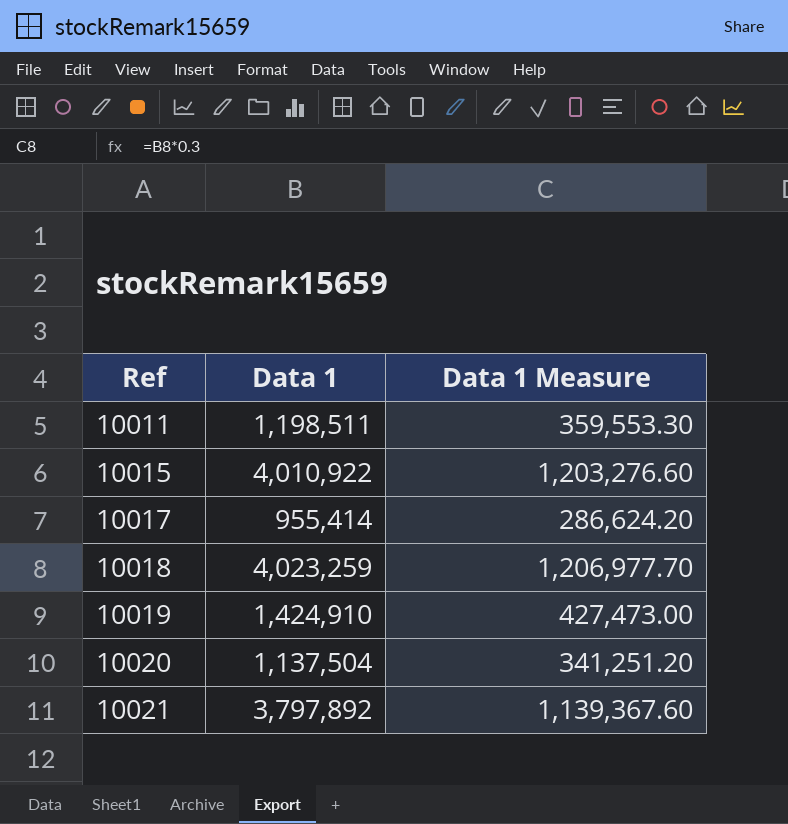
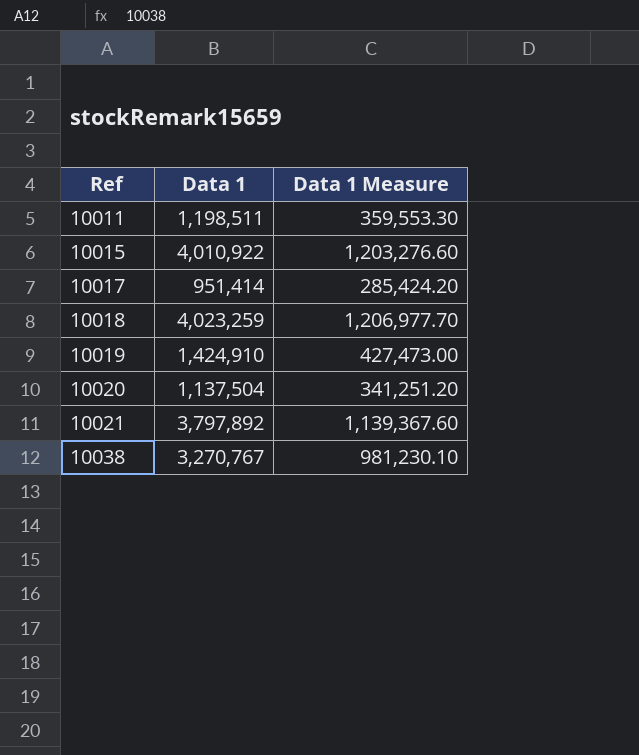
10017 | Data 1: 955,414 -> 951,414
10017 | Data 1 Measure: 286,624.20 -> 285,424.20
row 10038: none -> 3,270,767 | 981,230.10

